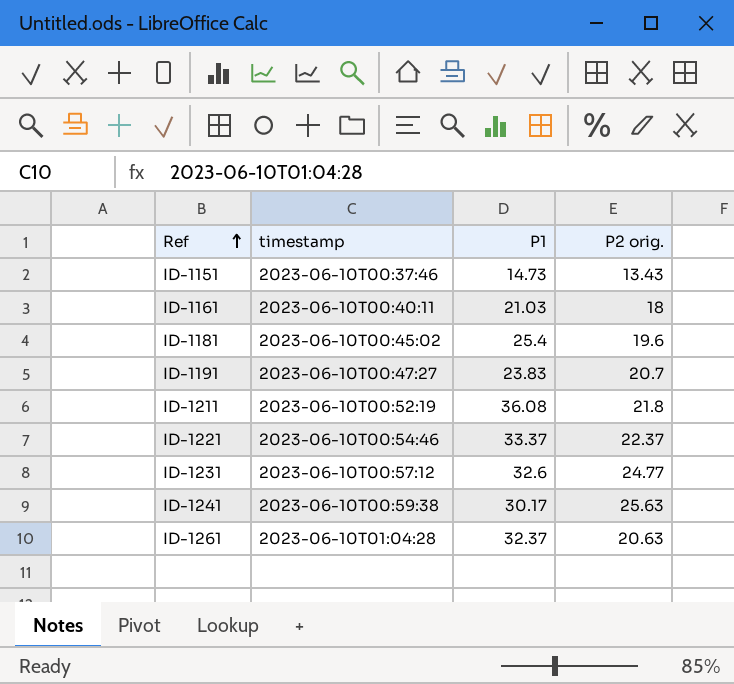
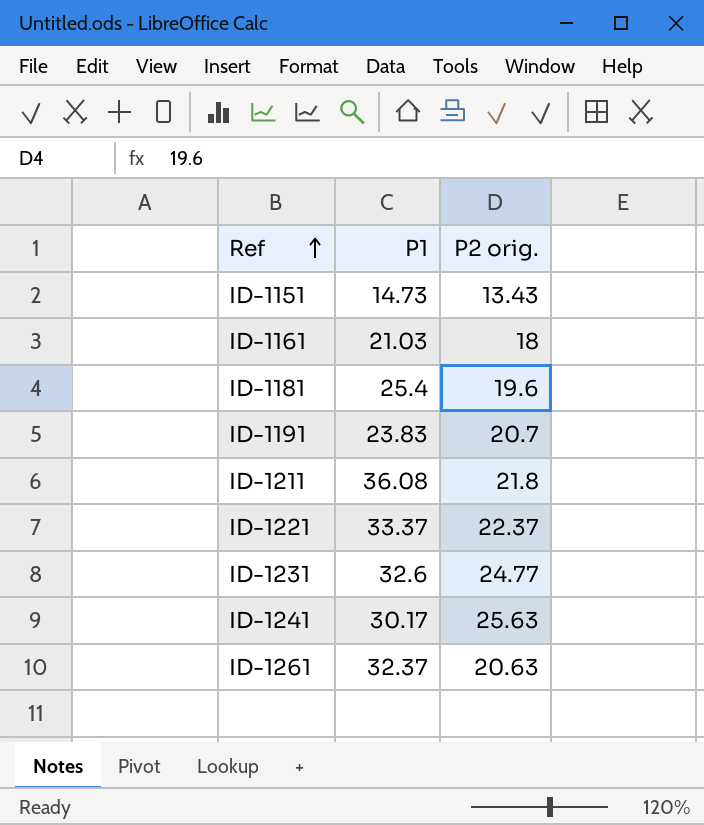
column timestamp | position: 2 -> none

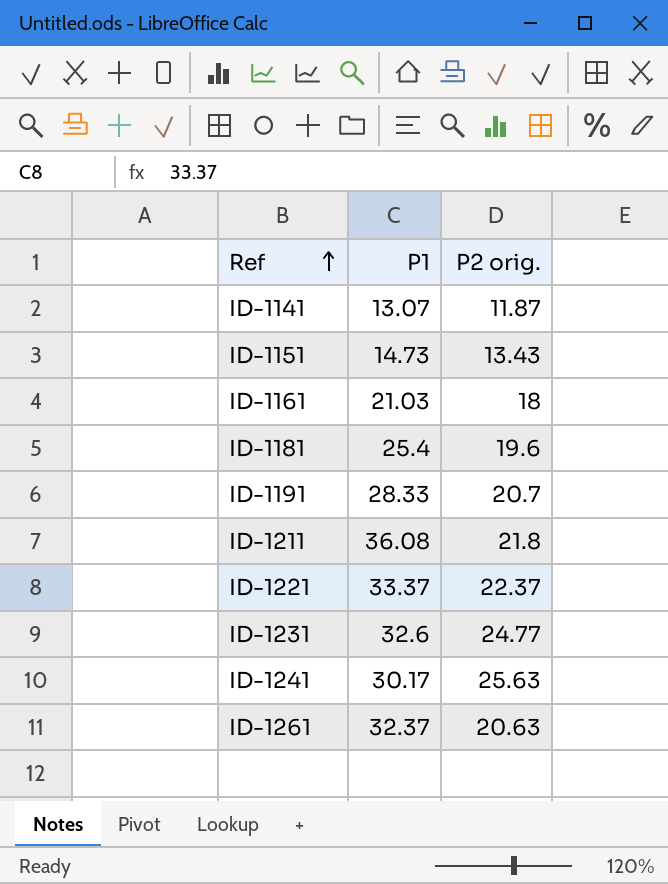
row ID-1141: none -> 13.07 | 11.87
ID-1191 | P1: 23.83 -> 28.33

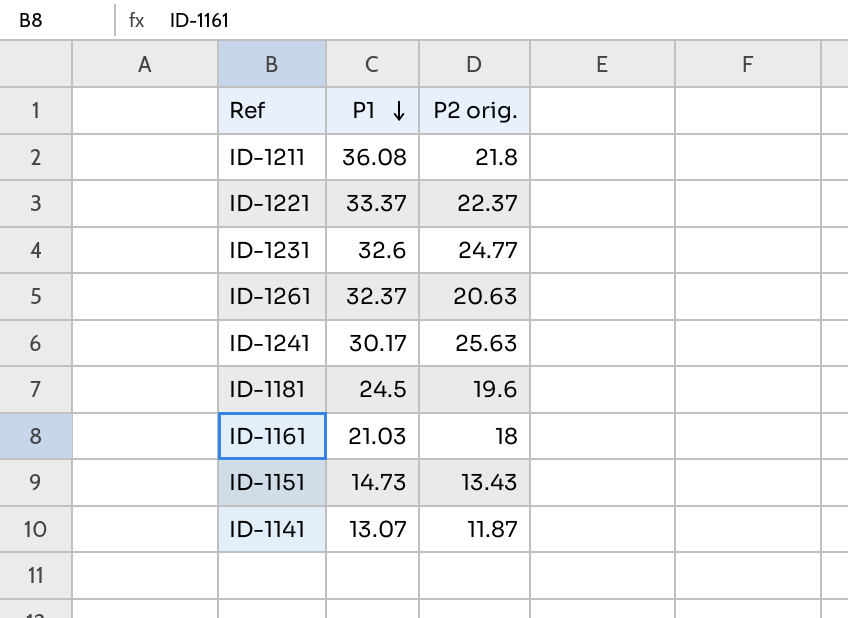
row order: Ref ascending -> P1 descending
row ID-1191: 28.33 | 20.7 -> none
ID-1181 | P1: 25.4 -> 24.5

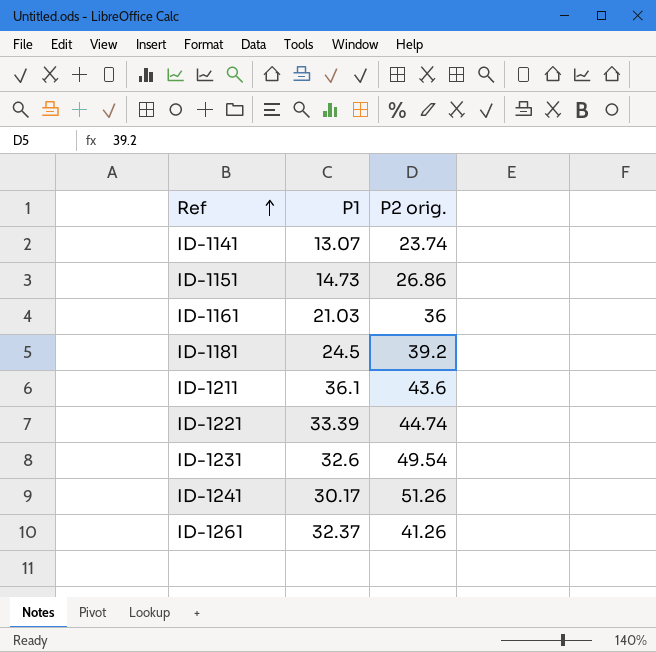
row order: P1 descending -> Ref ascending
ID-1141 | P2 orig.: 11.87 -> 23.74
ID-1151 | P2 orig.: 13.43 -> 26.86
ID-1161 | P2 orig.: 18 -> 36
ID-1181 | P2 orig.: 19.6 -> 39.2
ID-1211 | P1: 36.08 -> 36.1
ID-1211 | P2 orig.: 21.8 -> 43.6
ID-1221 | P1: 33.37 -> 33.39
ID-1221 | P2 orig.: 22.37 -> 44.74
ID-1231 | P2 orig.: 24.77 -> 49.54
ID-1241 | P2 orig.: 25.63 -> 51.26
ID-1261 | P2 orig.: 20.63 -> 41.26

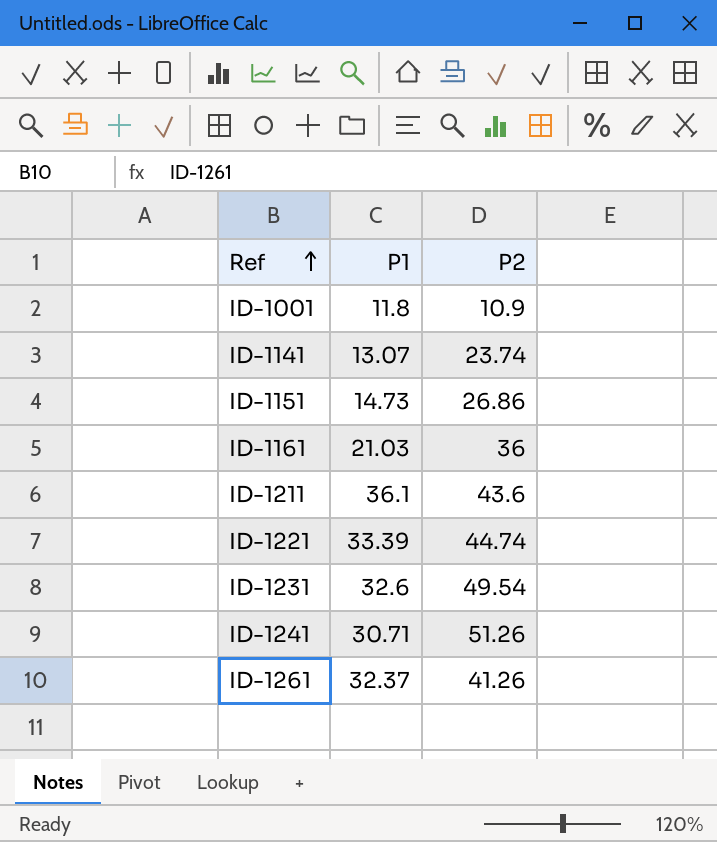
column name: P2 orig. -> P2
row ID-1181: 24.5 | 39.2 -> none
row ID-1001: none -> 11.8 | 10.9
ID-1241 | P1: 30.17 -> 30.71

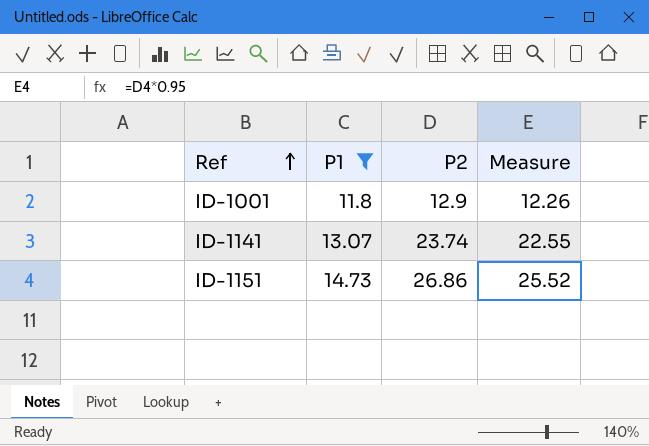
filter: none -> P1 <= 14.73
column Measure | formula: none -> [P2] * 0.95
ID-1001 | P2: 10.9 -> 12.9

